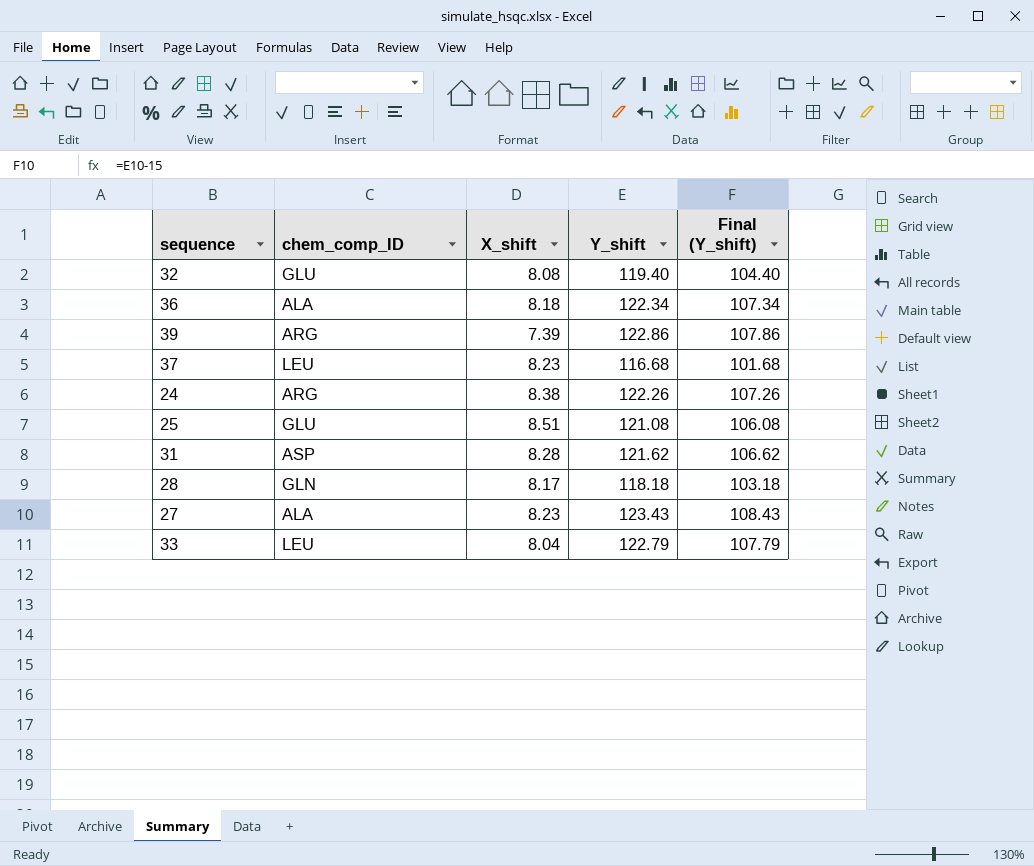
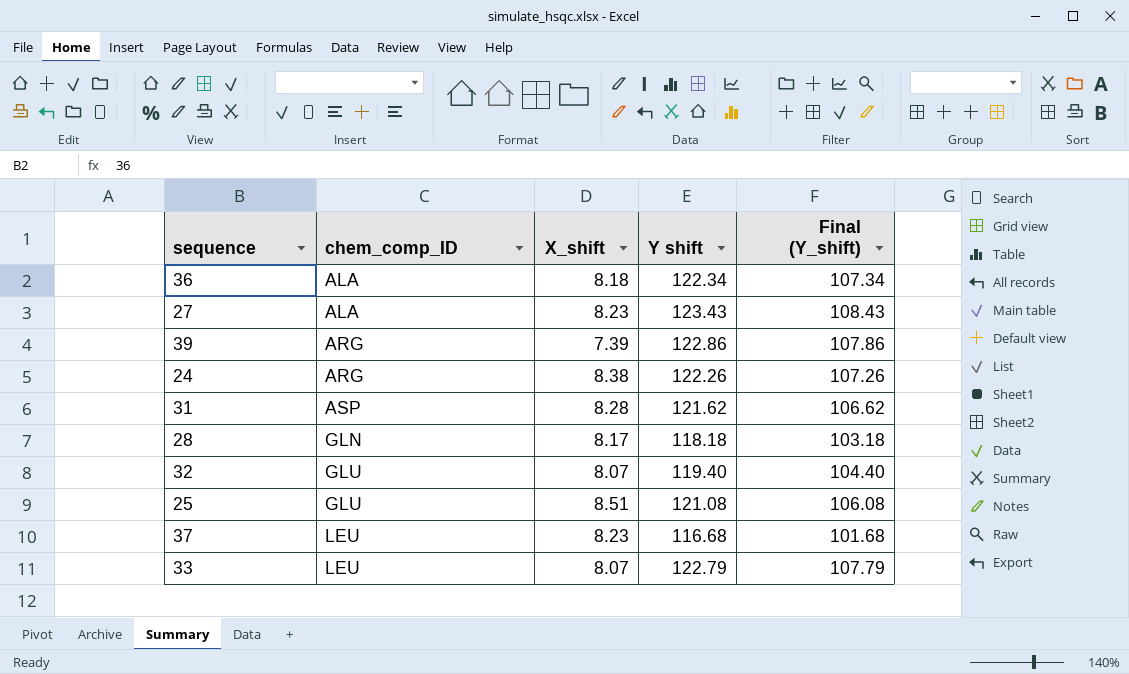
row order: none -> chem_comp_ID ascending
column name: Y_shift -> Y shift
32 | X_shift: 8.08 -> 8.07
33 | X_shift: 8.04 -> 8.07

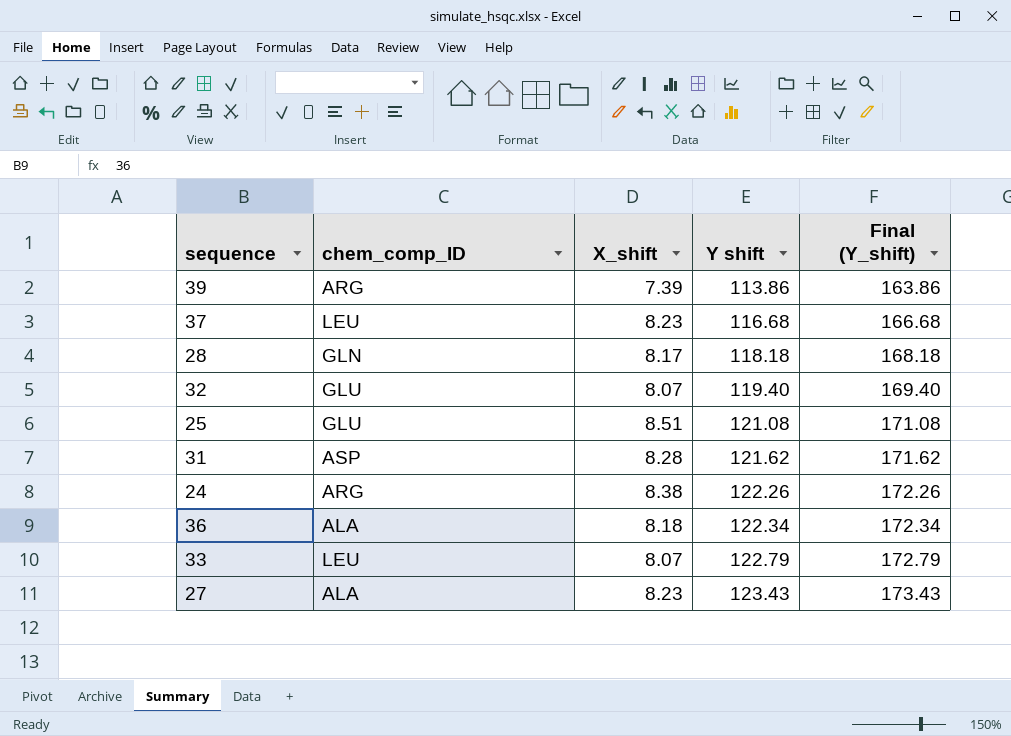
row order: chem_comp_ID ascending -> Y shift ascending
column Final (Y_shift) | formula: [Y shift] - 15 -> [Y shift] + 50
39 | Y shift: 122.86 -> 113.86

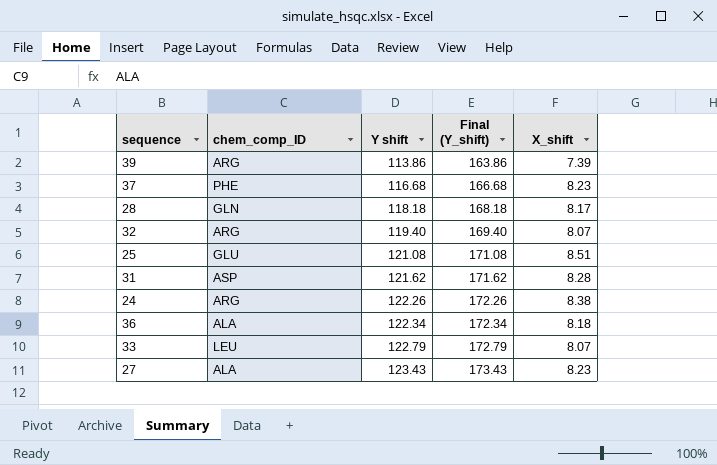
column X_shift | position: 3 -> 5
37 | chem_comp_ID: LEU -> PHE
32 | chem_comp_ID: GLU -> ARG

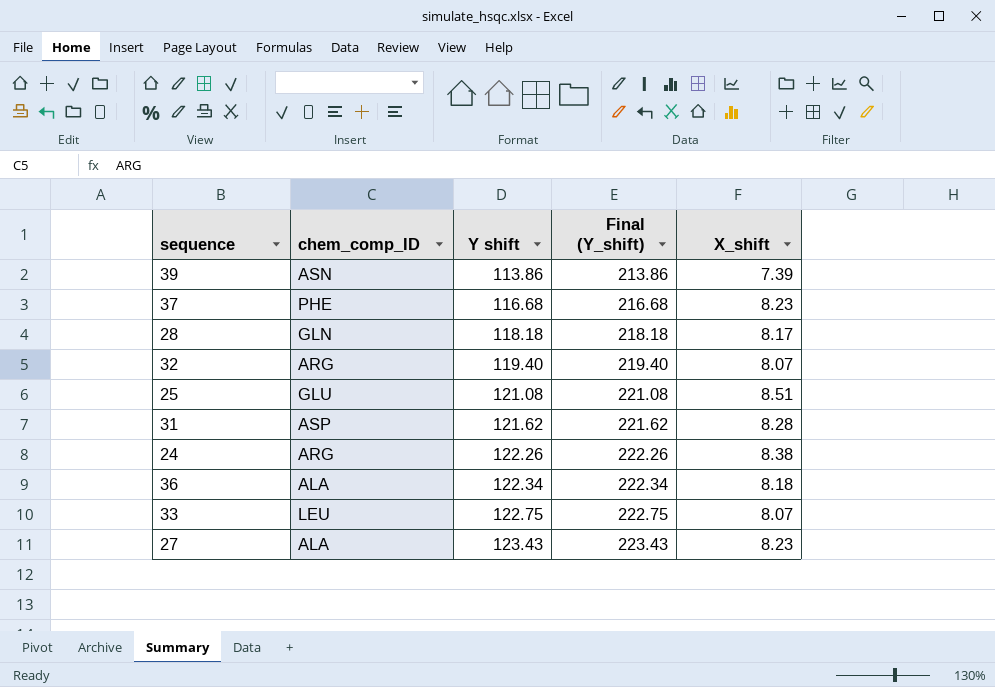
column Final (Y_shift) | formula: [Y shift] + 50 -> [Y shift] + 100
39 | chem_comp_ID: ARG -> ASN
33 | Y shift: 122.79 -> 122.75

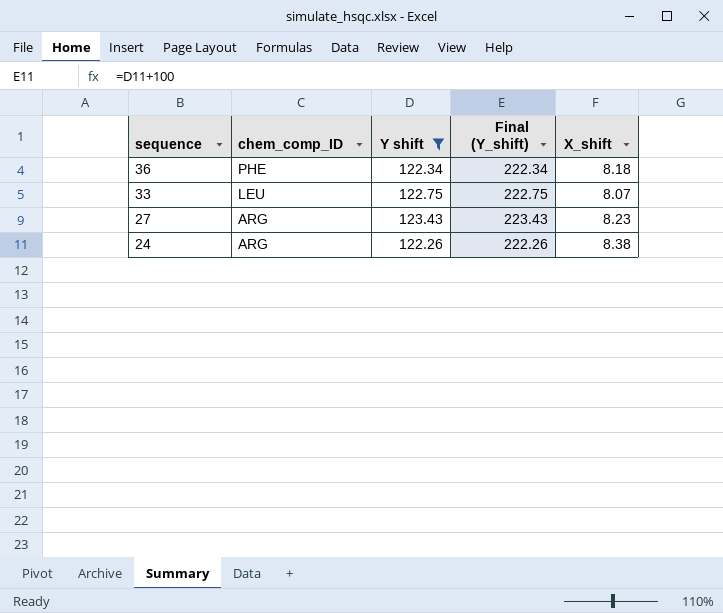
filter: none -> Y shift >= 122.26
row order: Y shift ascending -> sequence descending
36 | chem_comp_ID: ALA -> PHE
27 | chem_comp_ID: ALA -> ARG

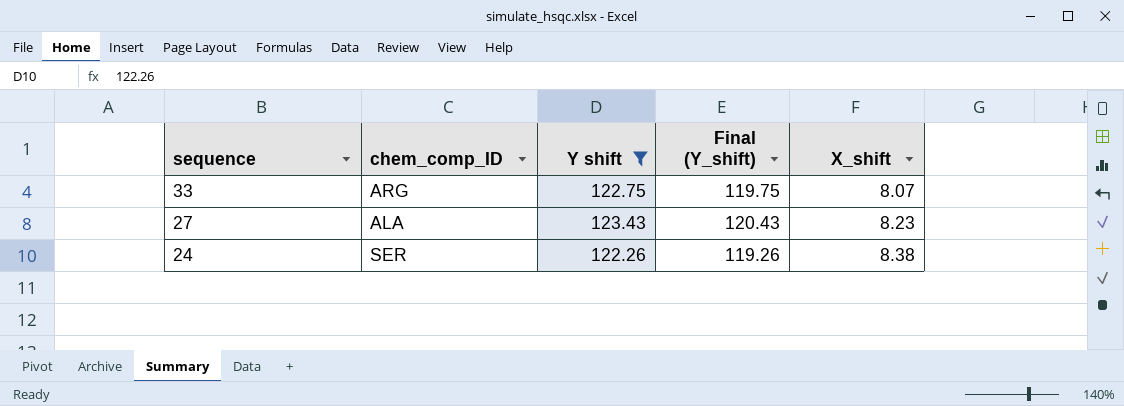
column Final (Y_shift) | formula: [Y shift] + 100 -> [Y shift] - 3
row 36: PHE | 122.34 | 222.34 | 8.18 -> none
33 | chem_comp_ID: LEU -> ARG
27 | chem_comp_ID: ARG -> ALA
24 | chem_comp_ID: ARG -> SER

